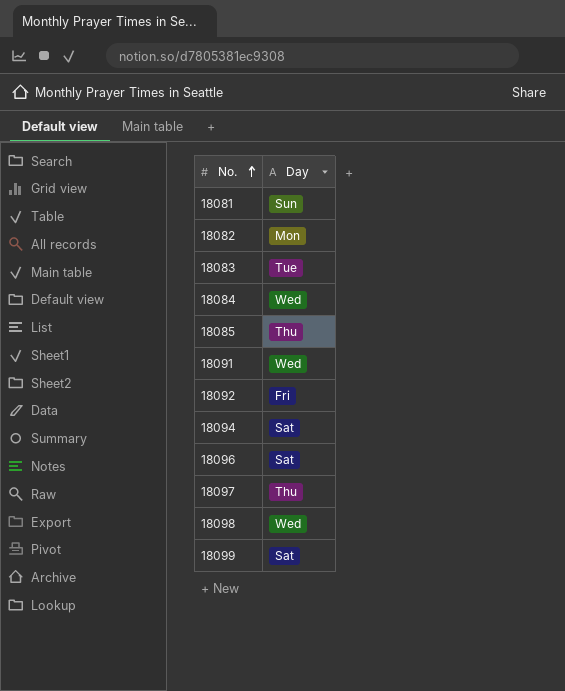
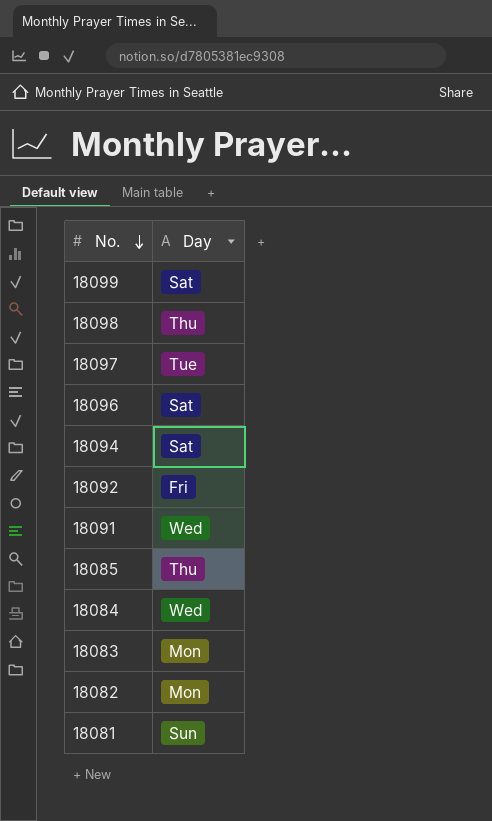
row order: No. ascending -> No. descending
18098 | Day: Wed -> Thu
18097 | Day: Thu -> Tue
18083 | Day: Tue -> Mon

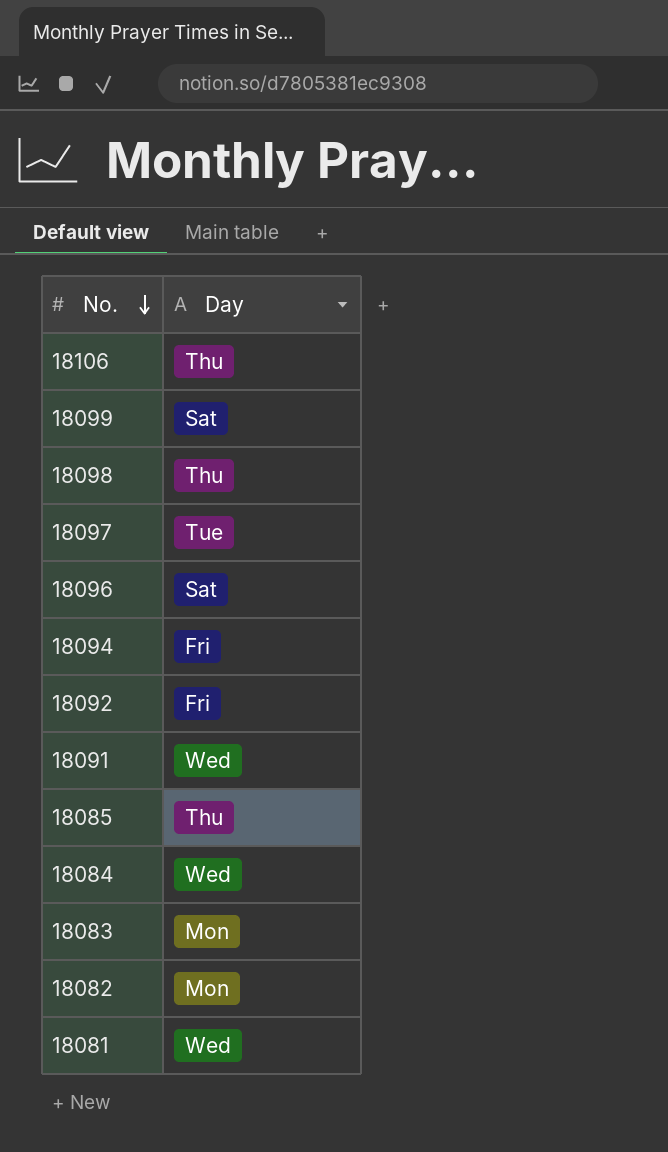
row 18106: none -> Thu
18094 | Day: Sat -> Fri
18081 | Day: Sun -> Wed

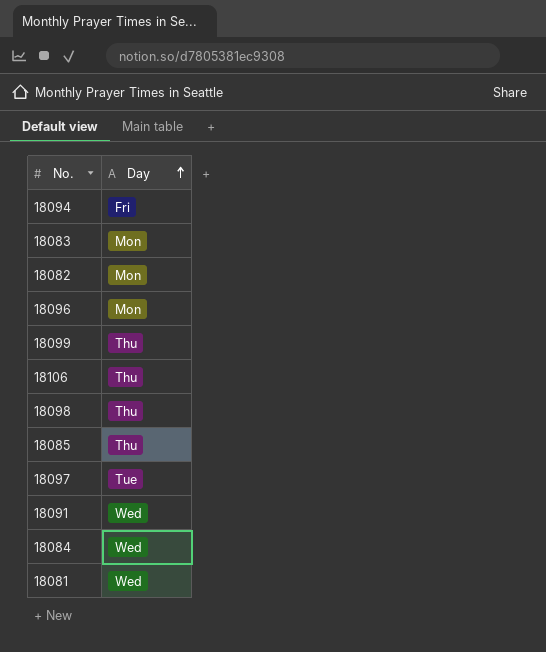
row order: No. descending -> Day ascending
row 18092: Fri -> none
18096 | Day: Sat -> Mon
18099 | Day: Sat -> Thu

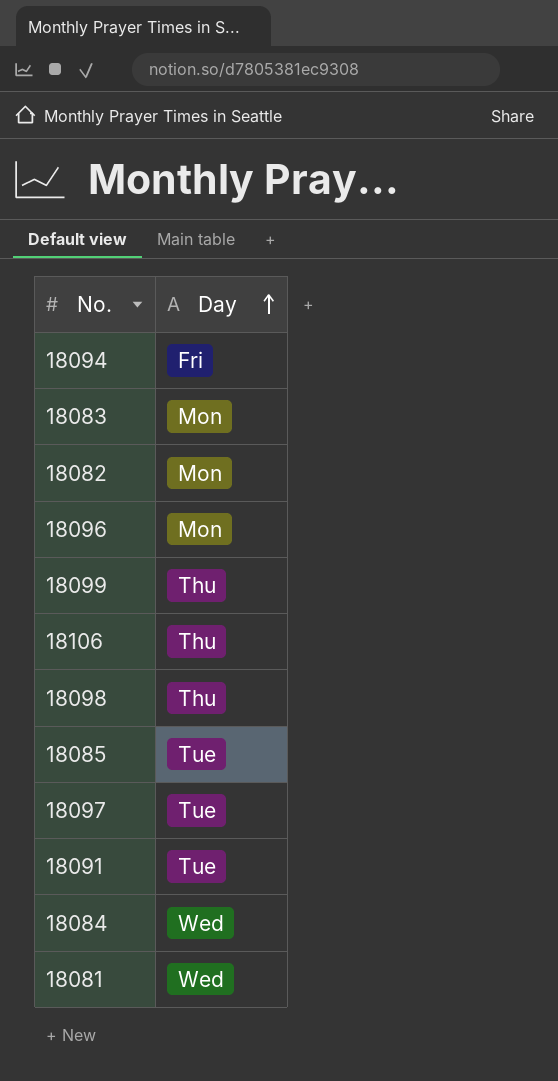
18085 | Day: Thu -> Tue
18091 | Day: Wed -> Tue

